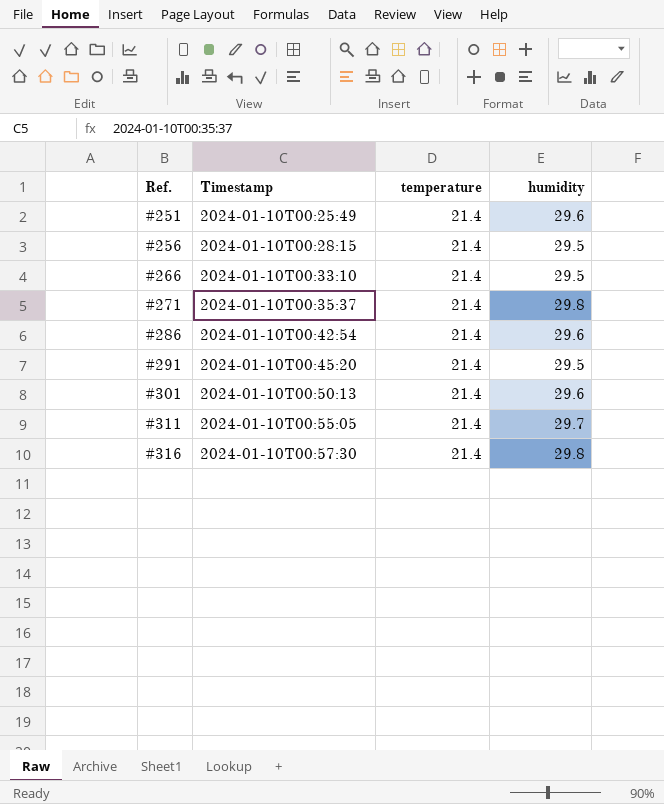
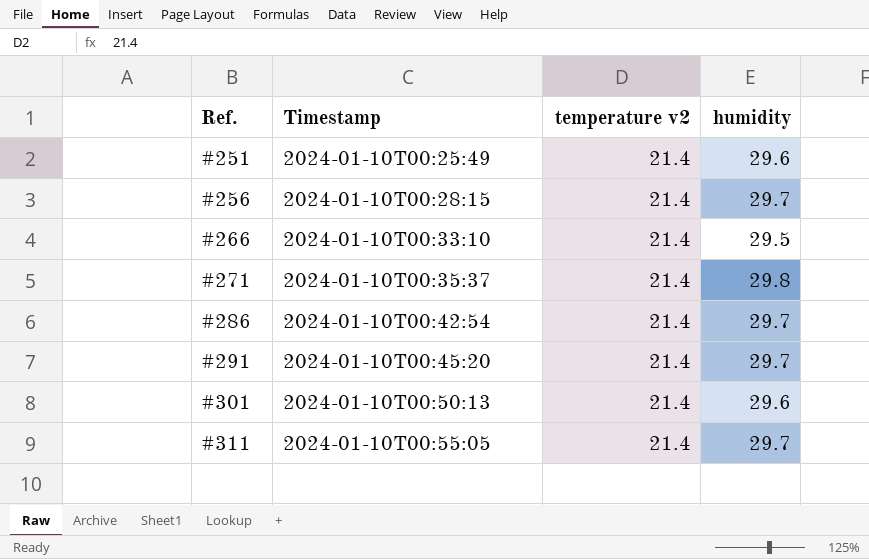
column name: temperature -> temperature v2
row #316: 2024-01-10T00:57:30 | 21.4 | 29.8 -> none
#256 | humidity: 29.5 -> 29.7
#286 | humidity: 29.6 -> 29.7
#291 | humidity: 29.5 -> 29.7

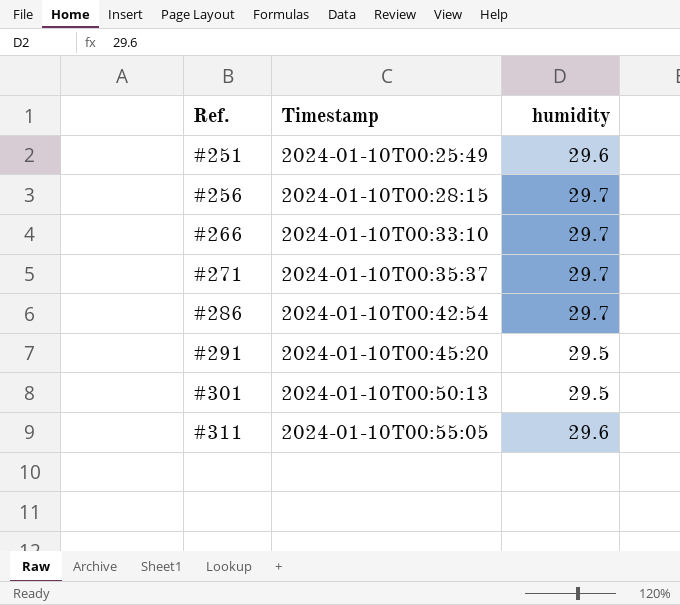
column temperature v2 | position: 3 -> none
#266 | humidity: 29.5 -> 29.7
#271 | humidity: 29.8 -> 29.7
#291 | humidity: 29.7 -> 29.5
#301 | humidity: 29.6 -> 29.5
#311 | humidity: 29.7 -> 29.6

